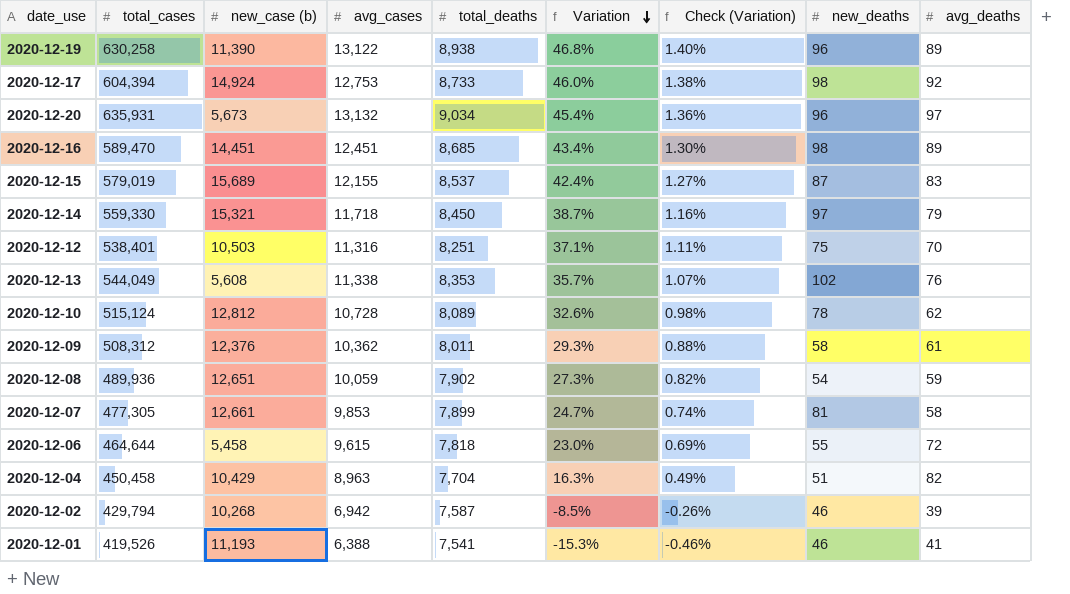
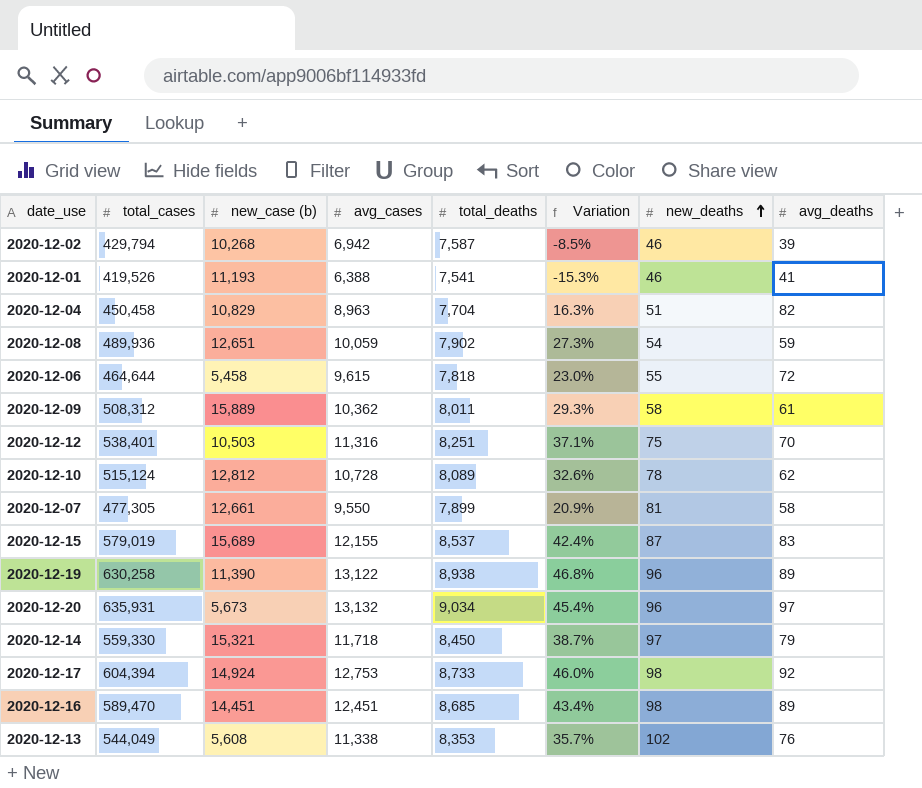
row order: Variation descending -> new_deaths ascending
column Check (Variation) | formula: [Variation] * 0.03 -> none
2020-12-04 | new_case (b): 10,429 -> 10,829
2020-12-09 | new_case (b): 12,376 -> 15,889
2020-12-07 | avg_cases: 9,853 -> 9,550
2020-12-07 | Variation: 24.7% -> 20.9%

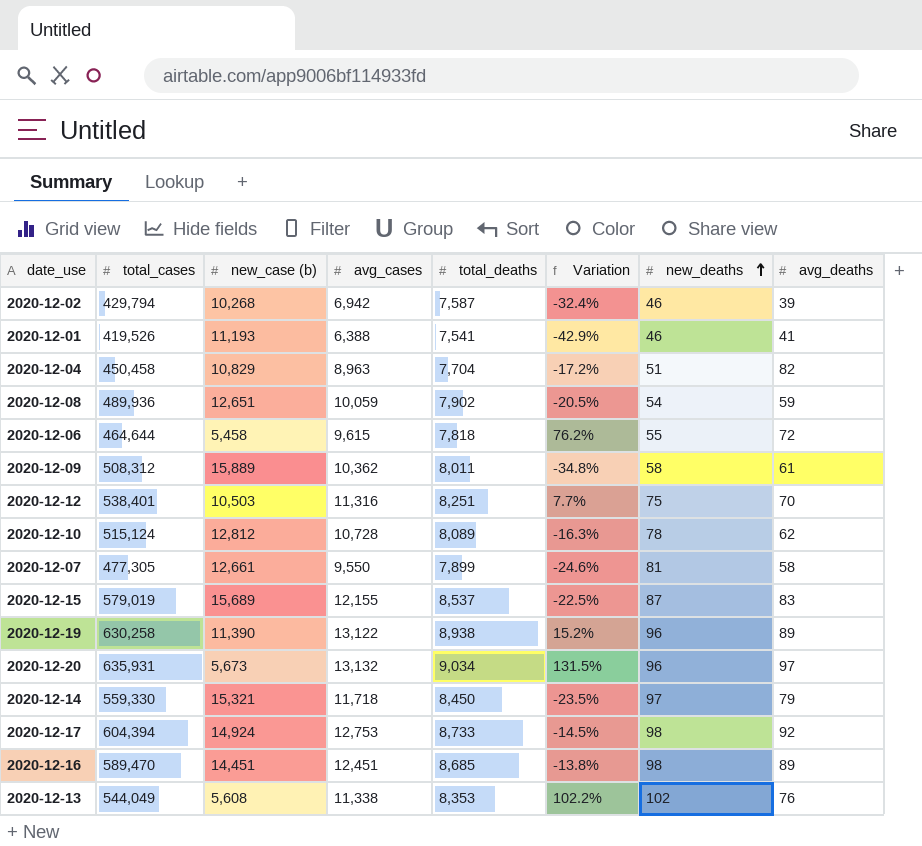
column Variation | formula: ([avg_cases] - [total_deaths]) / [total_deaths] -> ([avg_cases] - [new_case (b)]) / [new_case (b)]

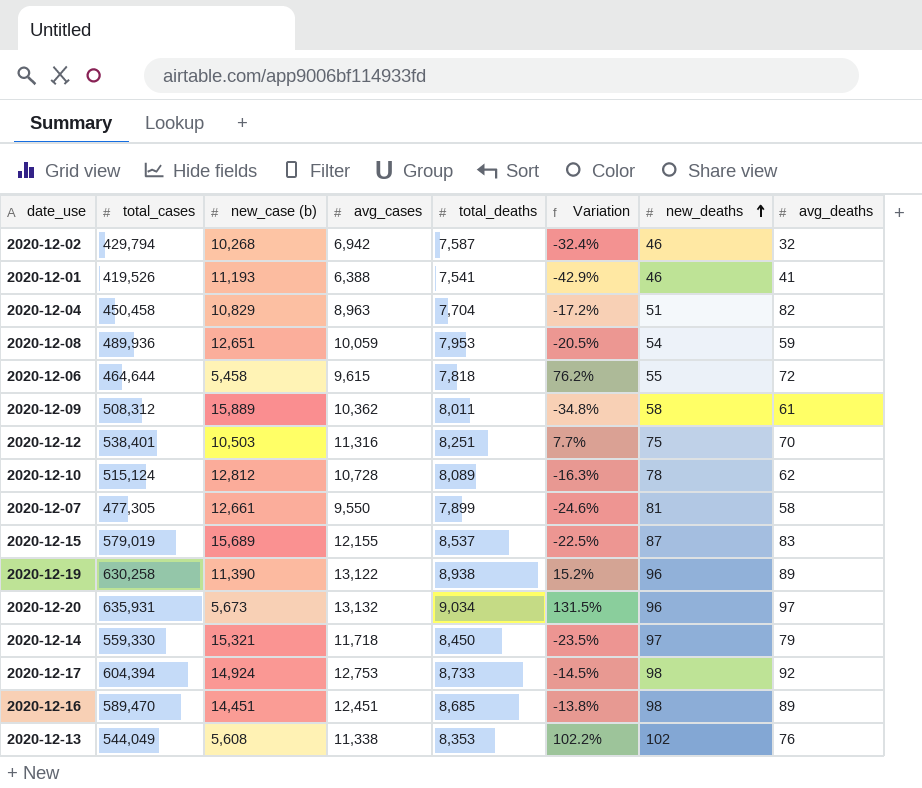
2020-12-02 | avg_deaths: 39 -> 32
2020-12-08 | total_deaths: 7,902 -> 7,953

